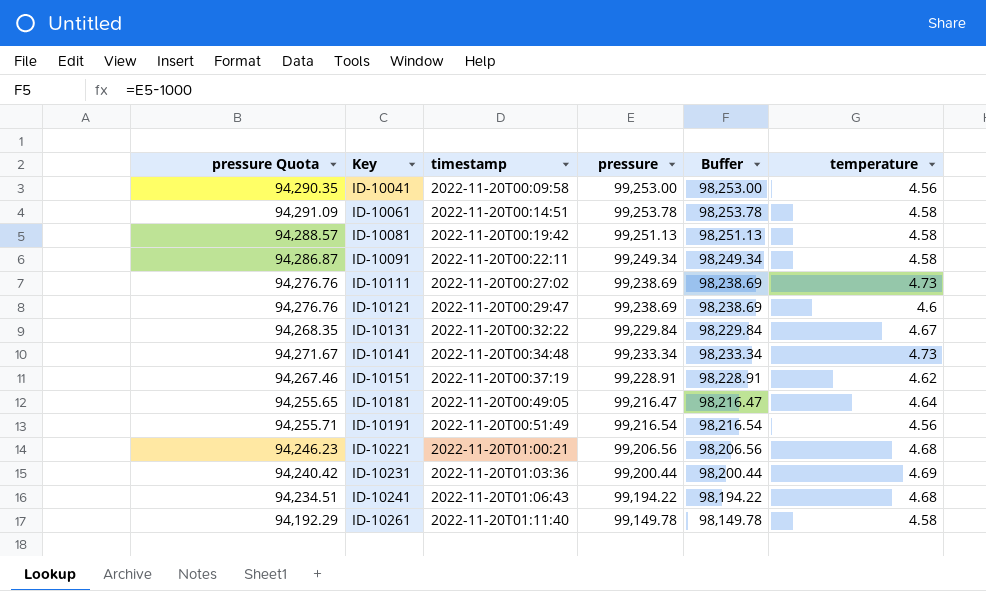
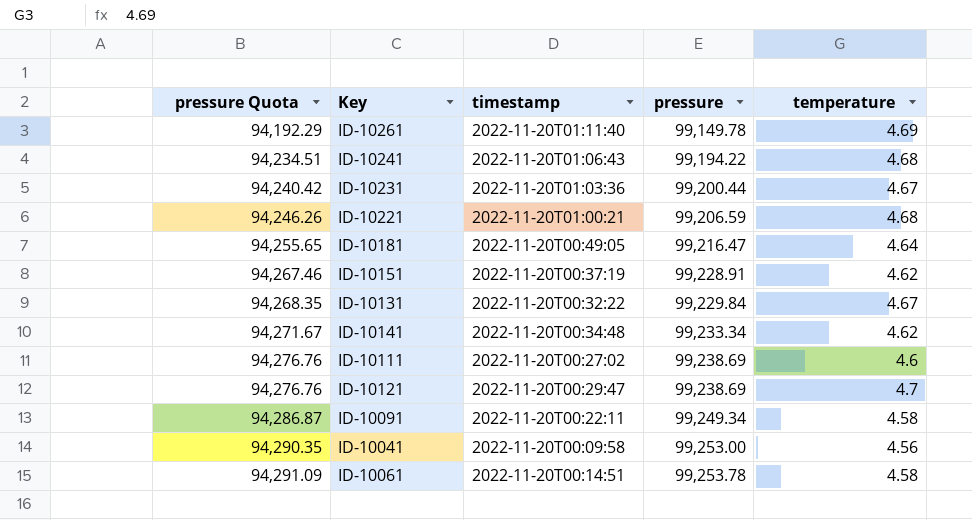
row order: Key ascending -> pressure Quota ascending
column Buffer | formula: [pressure] - 1000 -> none
row ID-10081: 94,288.57 | 2022-11-20T00:19:42 | 99,251.13 | 98,251.13 | 4.58 -> none
row ID-10191: 94,255.71 | 2022-11-20T00:51:49 | 99,216.54 | 98,216.54 | 4.56 -> none
ID-10261 | temperature: 4.58 -> 4.69
ID-10231 | temperature: 4.69 -> 4.67
ID-10221 | pressure Quota: 94,246.23 -> 94,246.26
ID-10221 | pressure: 99,206.56 -> 99,206.59
ID-10141 | temperature: 4.73 -> 4.62
ID-10111 | temperature: 4.73 -> 4.6
ID-10121 | temperature: 4.6 -> 4.7

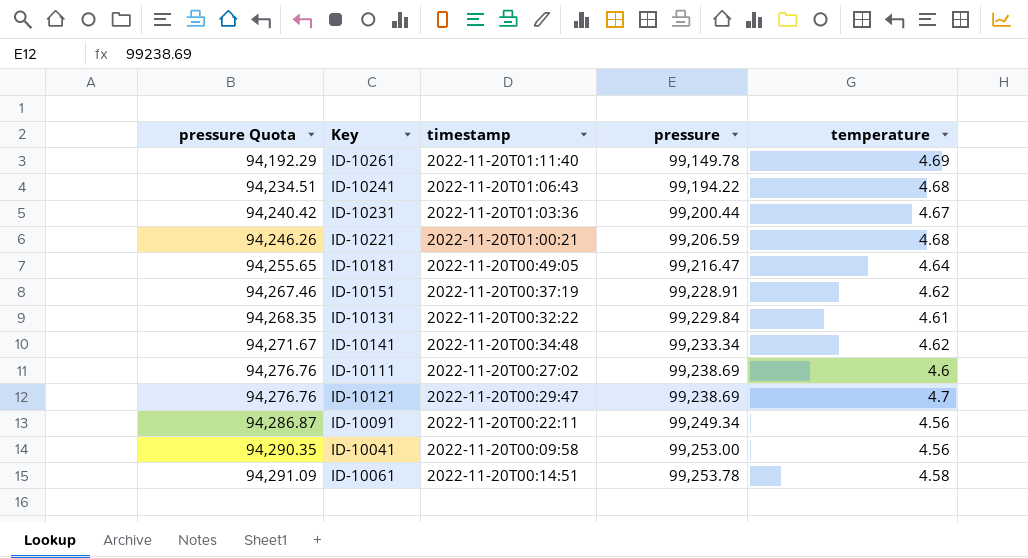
ID-10131 | temperature: 4.67 -> 4.61
ID-10091 | temperature: 4.58 -> 4.56

